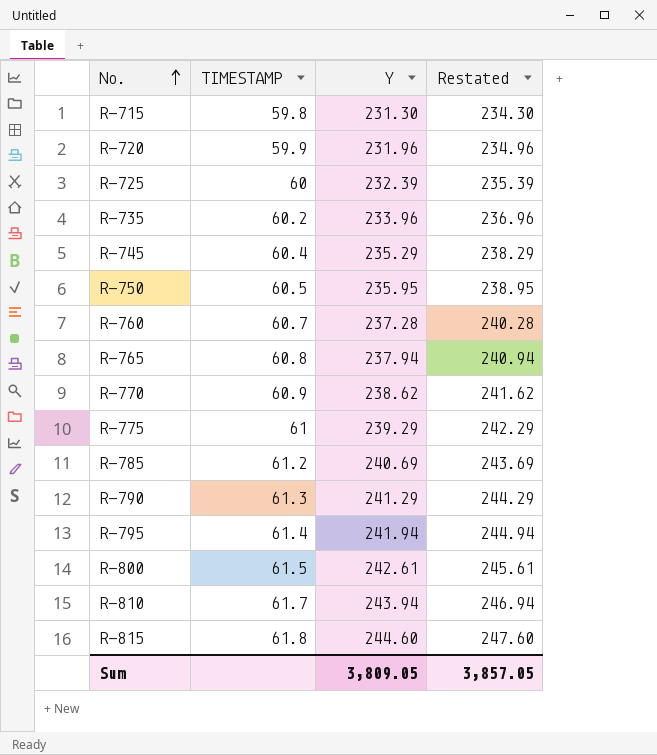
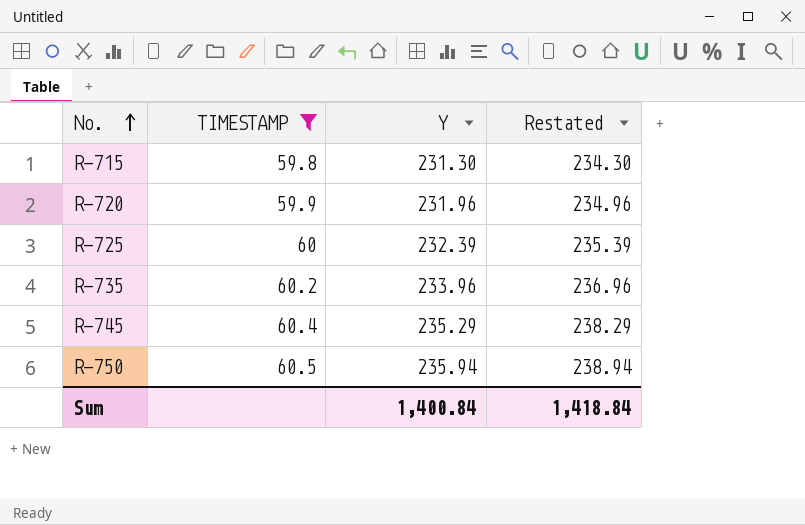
filter: none -> TIMESTAMP <= 60.5
R-750 | Y: 235.95 -> 235.94
R-750 | Restated: 238.95 -> 238.94
Sum | Y: 3,809.05 -> 1,400.84
Sum | Restated: 3,857.05 -> 1,418.84

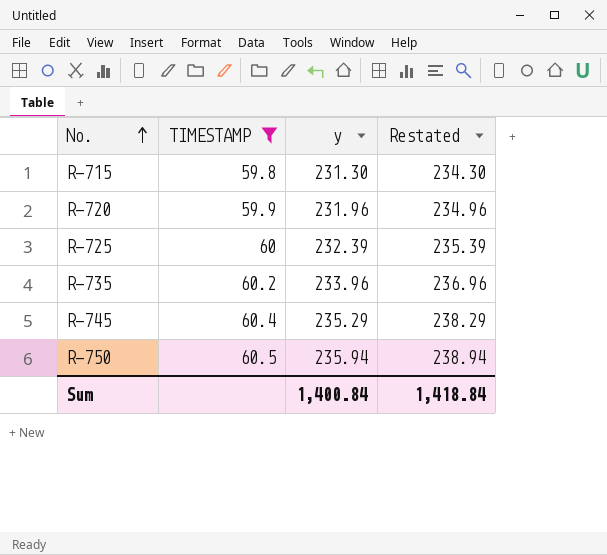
column name: Y -> y

